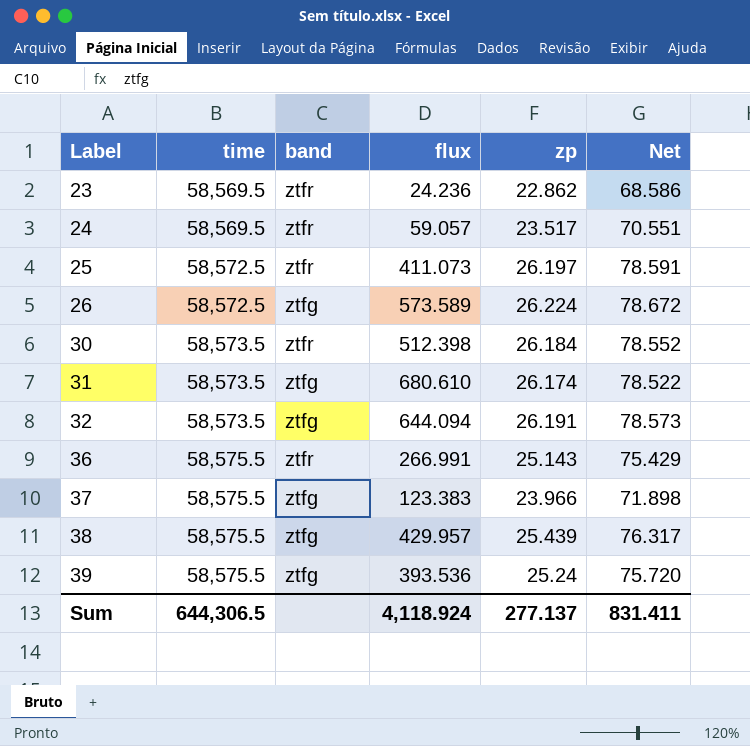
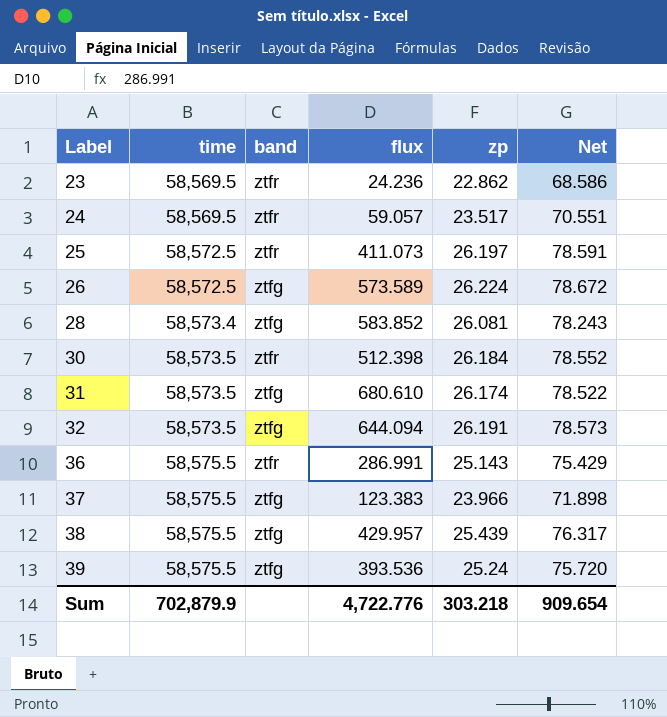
row 28: none -> 58,573.4 | ztfg | 583.852 | 26.081 | 78.243
36 | flux: 266.991 -> 286.991
Sum | time: 644,306.5 -> 702,879.9
Sum | flux: 4,118.924 -> 4,722.776
Sum | zp: 277.137 -> 303.218
Sum | Net: 831.411 -> 909.654

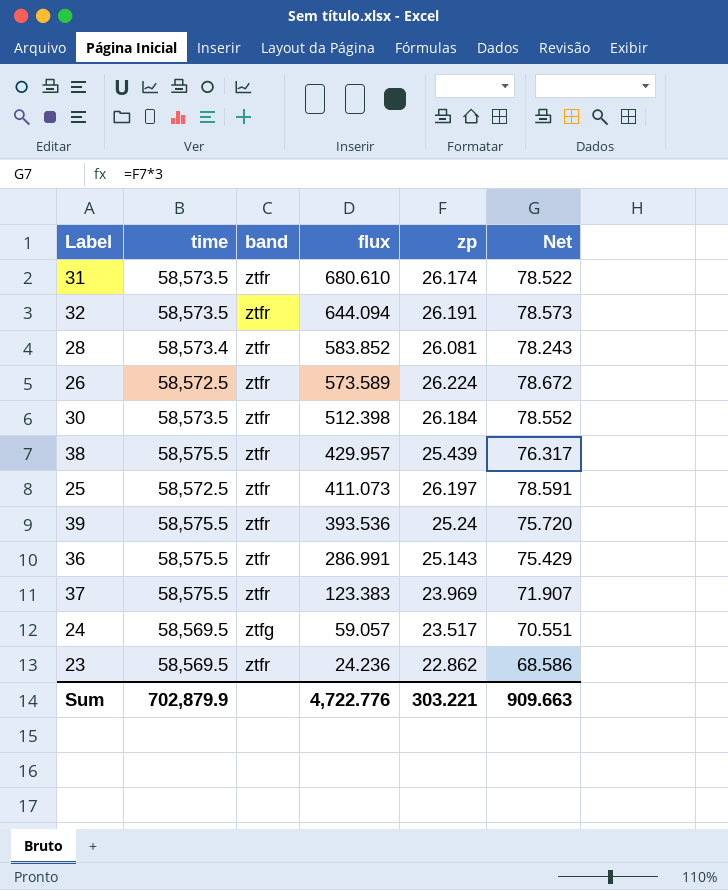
row order: Label ascending -> flux descending
31 | band: ztfg -> ztfr
32 | band: ztfg -> ztfr
28 | band: ztfg -> ztfr
26 | band: ztfg -> ztfr
38 | band: ztfg -> ztfr
39 | band: ztfg -> ztfr
37 | band: ztfg -> ztfr
37 | zp: 23.966 -> 23.969
37 | Net: 71.898 -> 71.907
24 | band: ztfr -> ztfg
Sum | zp: 303.218 -> 303.221
Sum | Net: 909.654 -> 909.663

